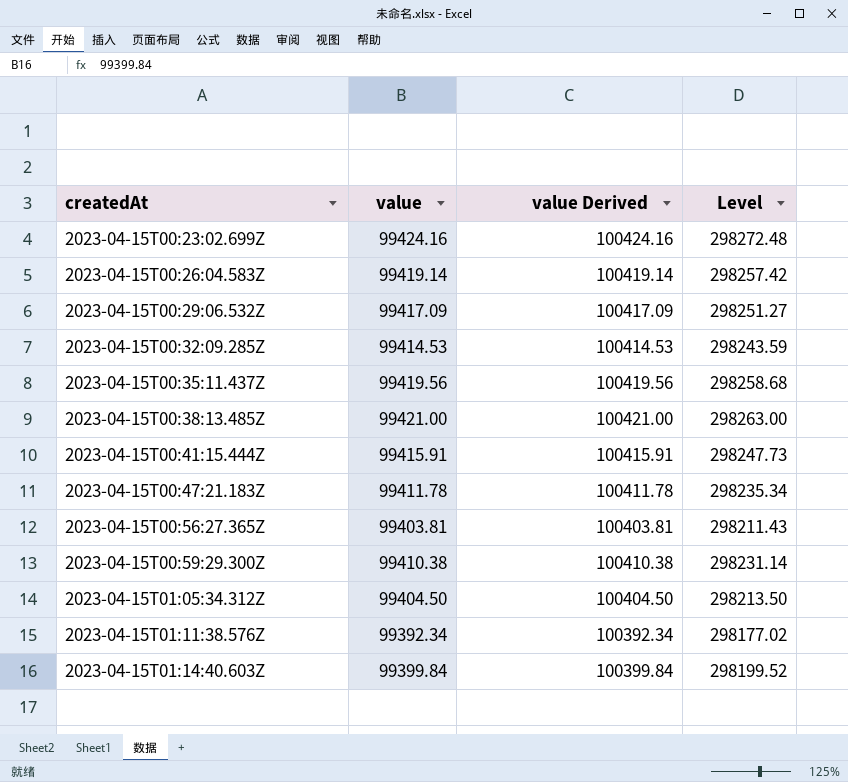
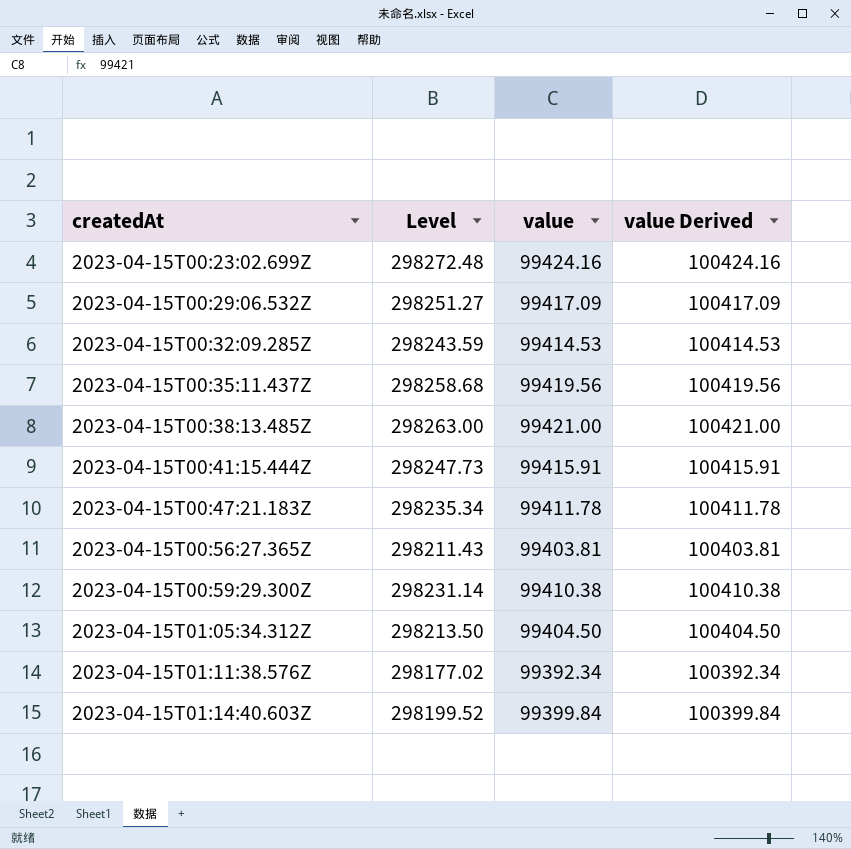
column Level | position: 4 -> 2
row 2023-04-15T00:26:04.583Z: 99419.14 | 100419.14 | 298257.42 -> none

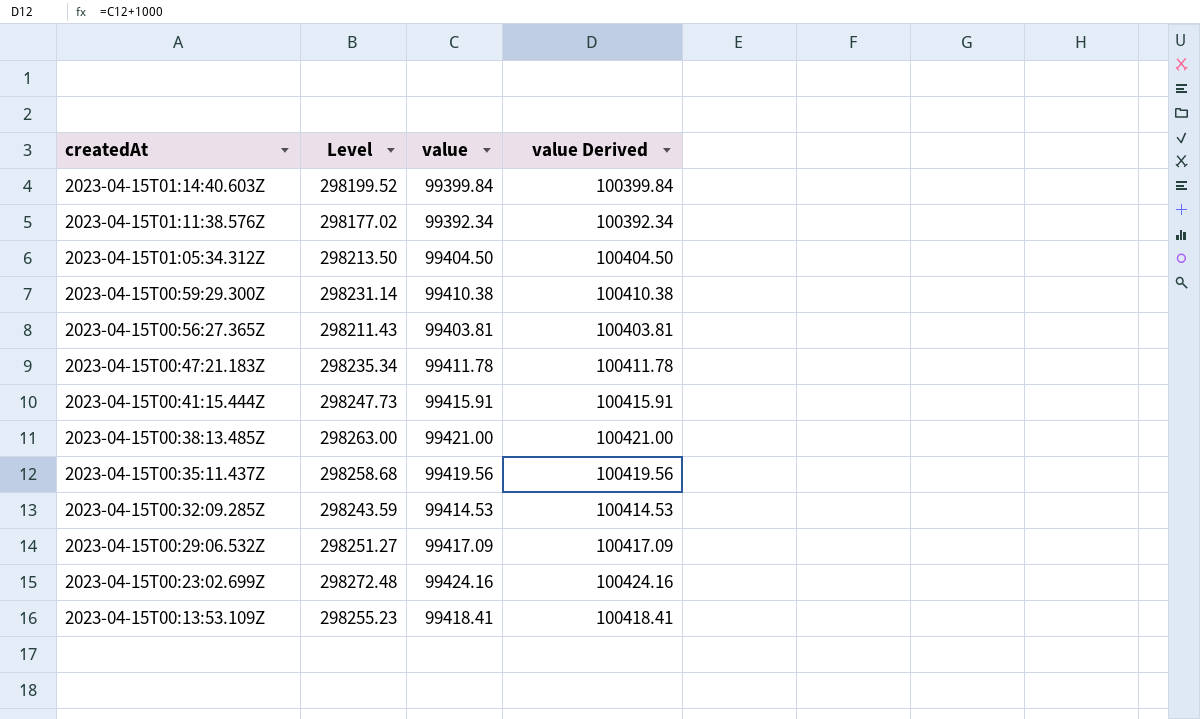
row order: createdAt ascending -> createdAt descending
row 2023-04-15T00:13:53.109Z: none -> 298255.23 | 99418.41 | 100418.41

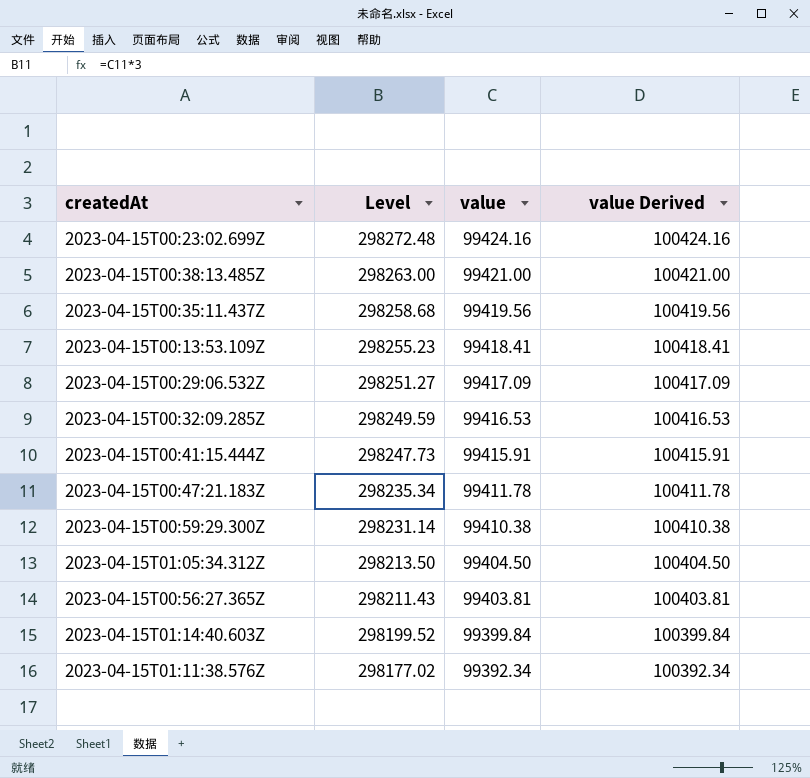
row order: createdAt descending -> Level descending
2023-04-15T00:32:09.285Z | Level: 298243.59 -> 298249.59
2023-04-15T00:32:09.285Z | value: 99414.53 -> 99416.53
2023-04-15T00:32:09.285Z | value Derived: 100414.53 -> 100416.53

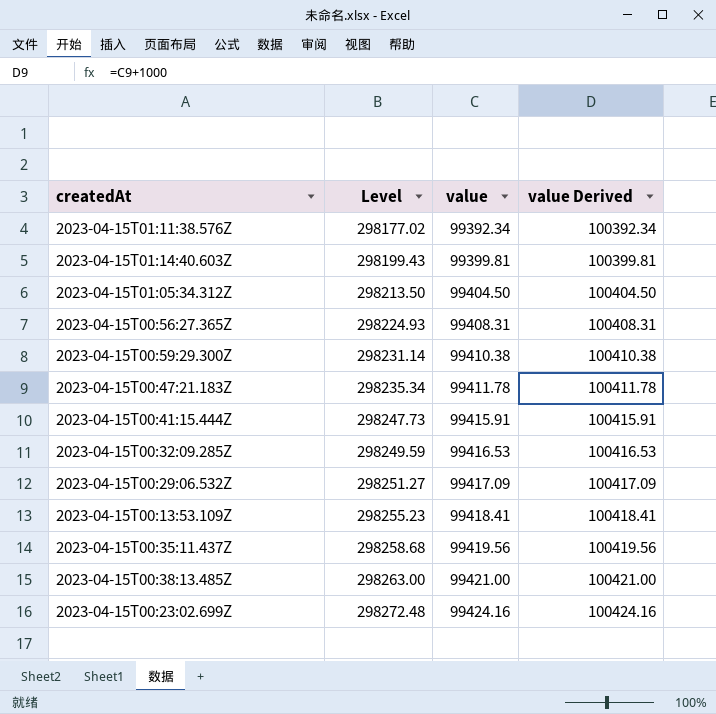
row order: Level descending -> Level ascending
2023-04-15T01:14:40.603Z | Level: 298199.52 -> 298199.43
2023-04-15T01:14:40.603Z | value: 99399.84 -> 99399.81
2023-04-15T01:14:40.603Z | value Derived: 100399.84 -> 100399.81
2023-04-15T00:56:27.365Z | Level: 298211.43 -> 298224.93
2023-04-15T00:56:27.365Z | value: 99403.81 -> 99408.31
2023-04-15T00:56:27.365Z | value Derived: 100403.81 -> 100408.31

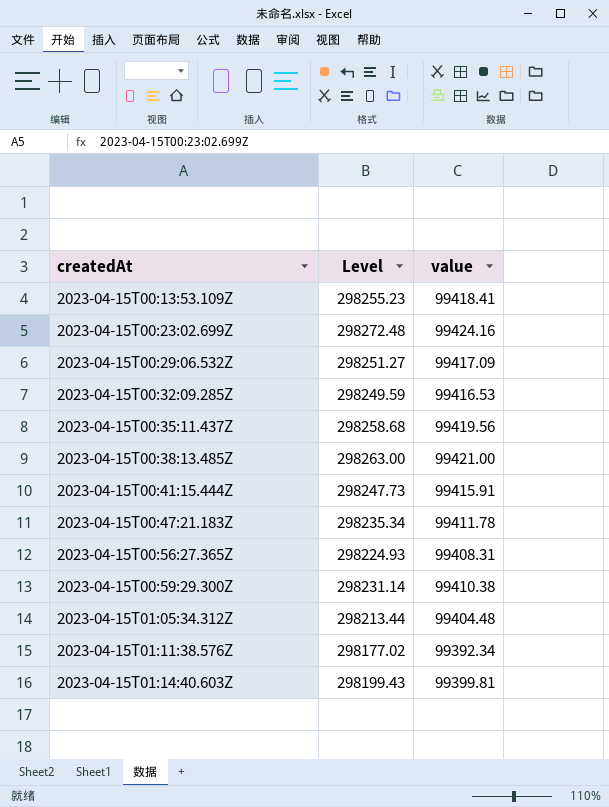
row order: Level ascending -> createdAt ascending
column value Derived | formula: [value] + 1000 -> none
2023-04-15T01:05:34.312Z | Level: 298213.50 -> 298213.44
2023-04-15T01:05:34.312Z | value: 99404.50 -> 99404.48

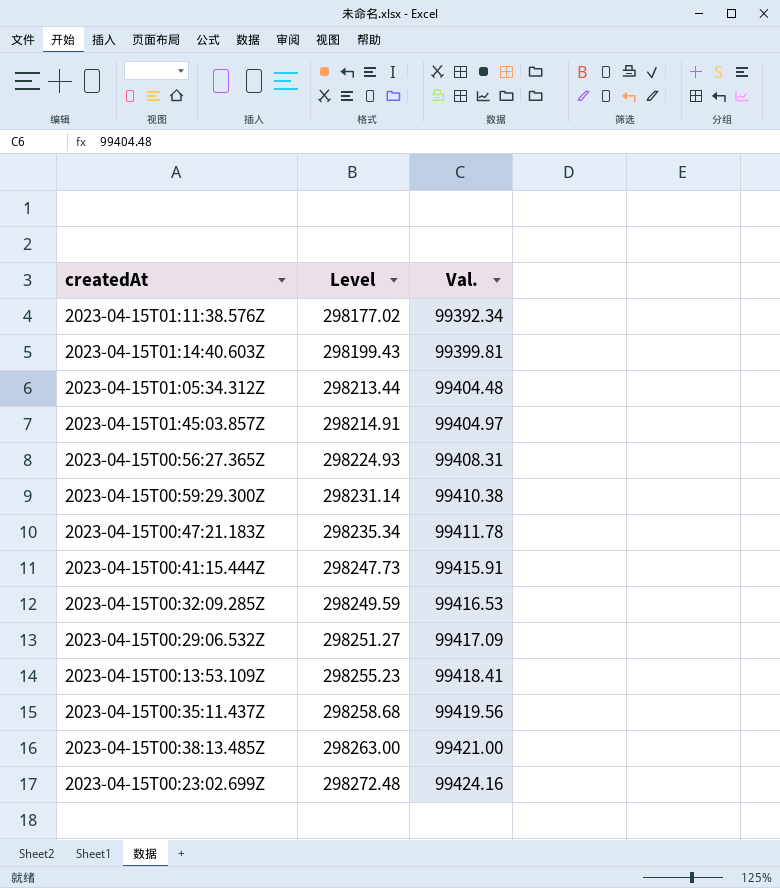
row order: createdAt ascending -> Level ascending
column name: value -> Val.
row 2023-04-15T01:45:03.857Z: none -> 298214.91 | 99404.97

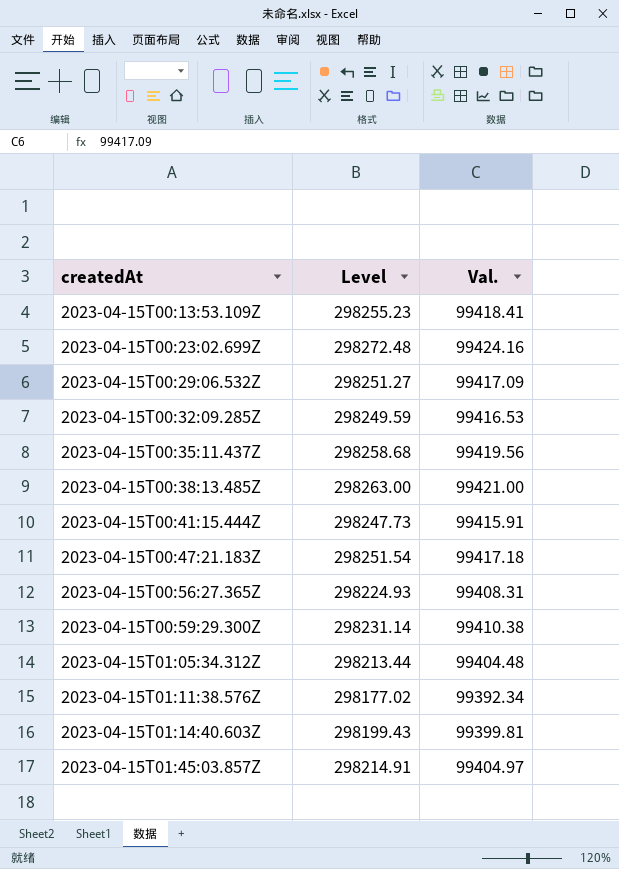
row order: Level ascending -> createdAt ascending
2023-04-15T00:47:21.183Z | Level: 298235.34 -> 298251.54
2023-04-15T00:47:21.183Z | Val.: 99411.78 -> 99417.18

